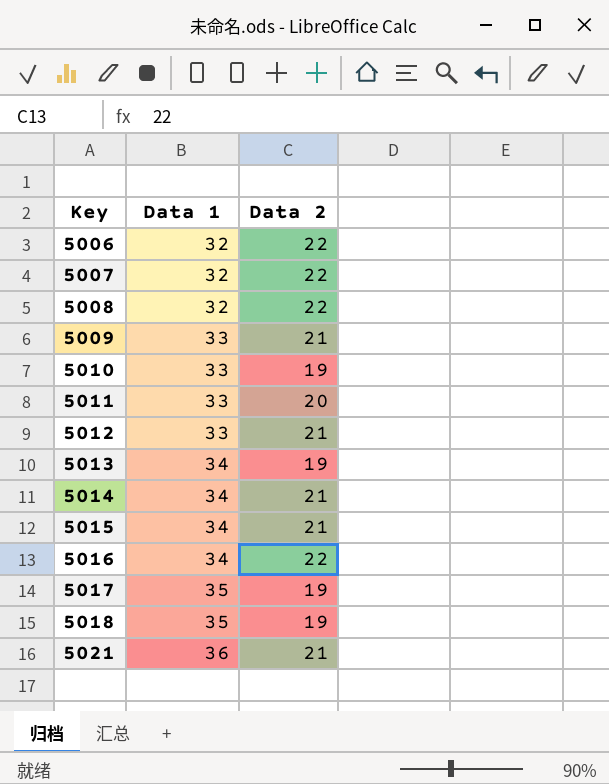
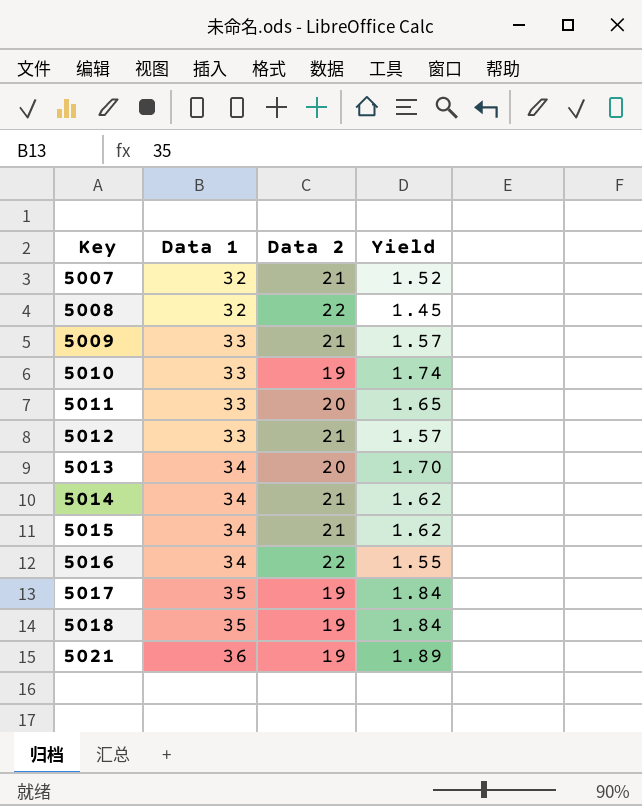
column Yield | formula: none -> [Data 1] / [Data 2]
row 5006: 32 | 22 -> none
5007 | Data 2: 22 -> 21
5013 | Data 2: 19 -> 20
5021 | Data 2: 21 -> 19

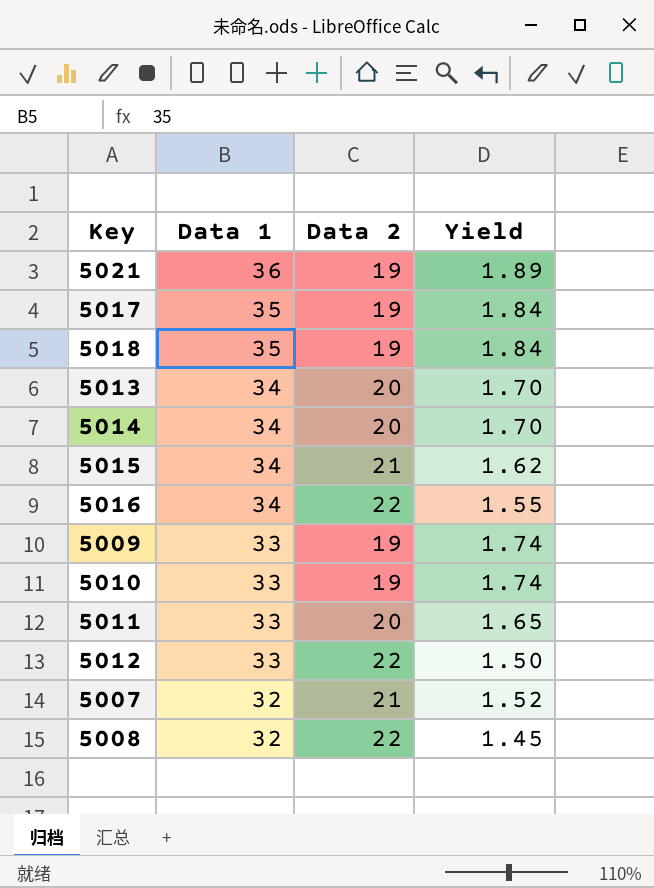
row order: Key ascending -> Data 1 descending
5014 | Data 2: 21 -> 20
5014 | Yield: 1.62 -> 1.70
5009 | Data 2: 21 -> 19
5009 | Yield: 1.57 -> 1.74
5012 | Data 2: 21 -> 22
5012 | Yield: 1.57 -> 1.50

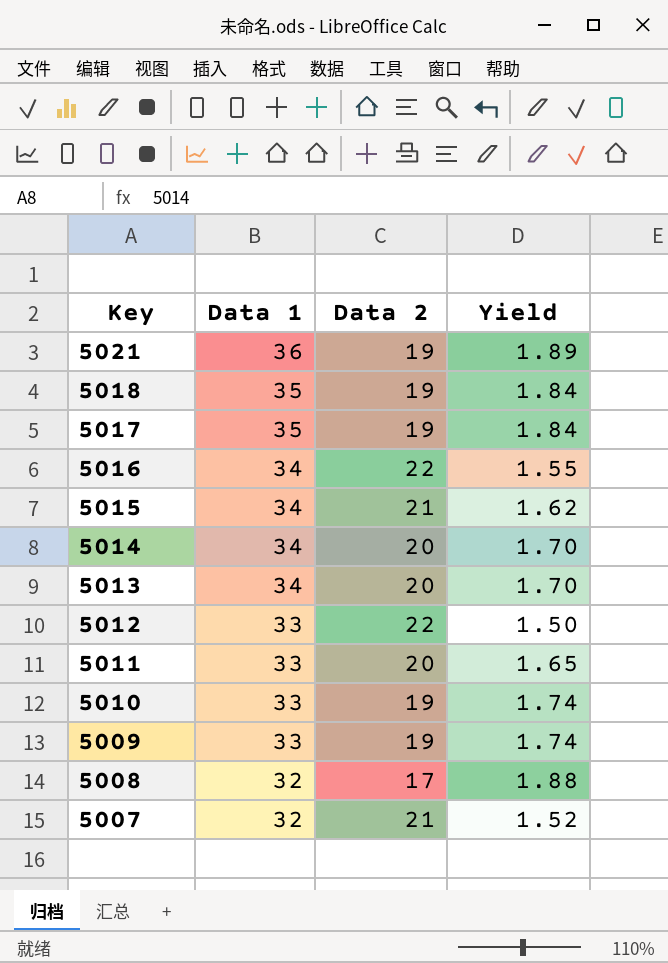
row order: Data 1 descending -> Key descending
5008 | Data 2: 22 -> 17
5008 | Yield: 1.45 -> 1.88

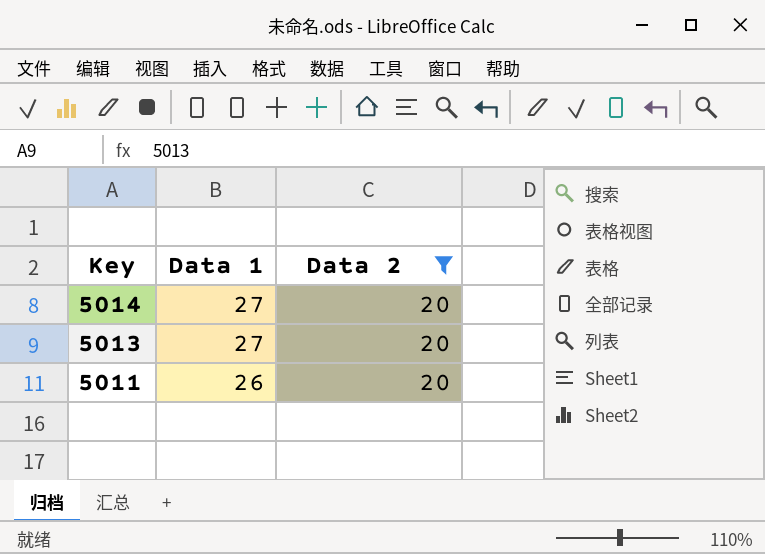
filter: none -> Data 2 = 20
column Yield | formula: [Data 1] / [Data 2] -> none
5014 | Data 1: 34 -> 27
5013 | Data 1: 34 -> 27
5011 | Data 1: 33 -> 26

